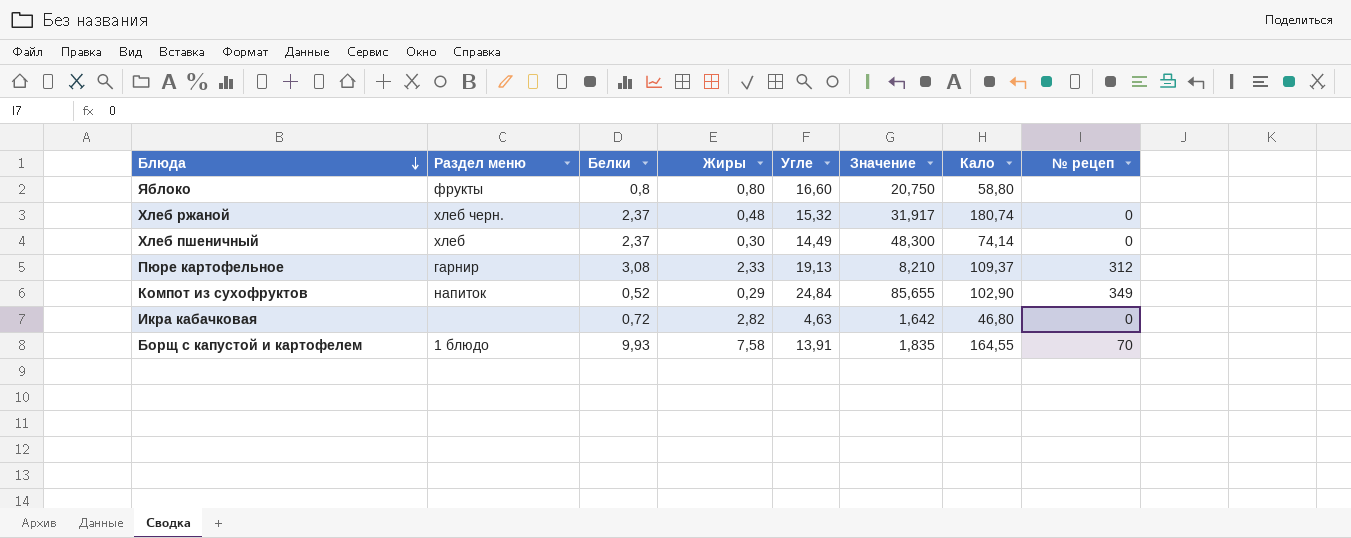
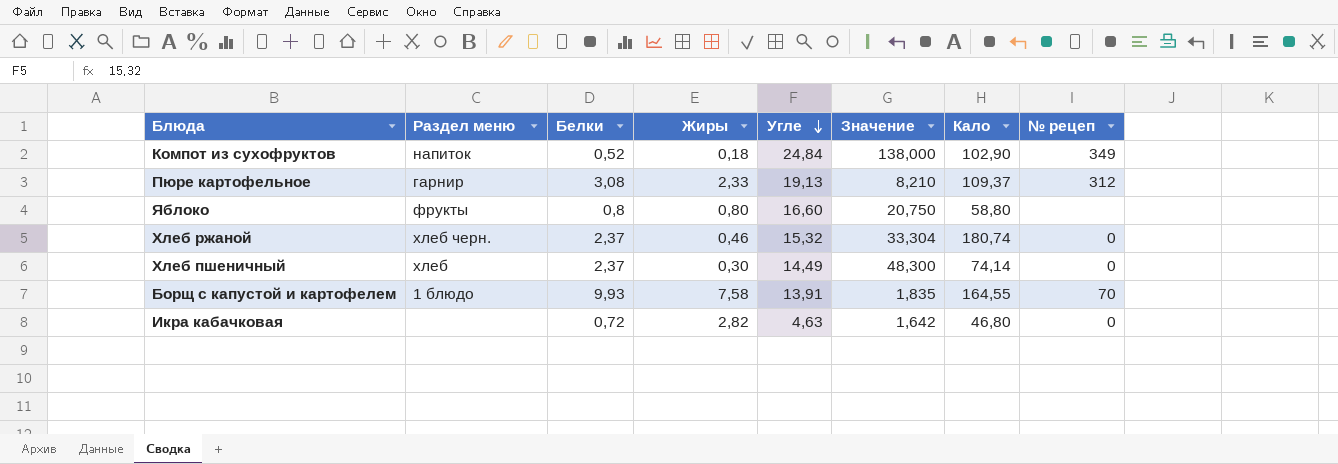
row order: Блюда descending -> Угле descending
Компот из сухофруктов | Жиры: 0,29 -> 0,18
Компот из сухофруктов | Значение: 85,655 -> 138,000
Хлеб ржаной | Жиры: 0,48 -> 0,46
Хлеб ржаной | Значение: 31,917 -> 33,304

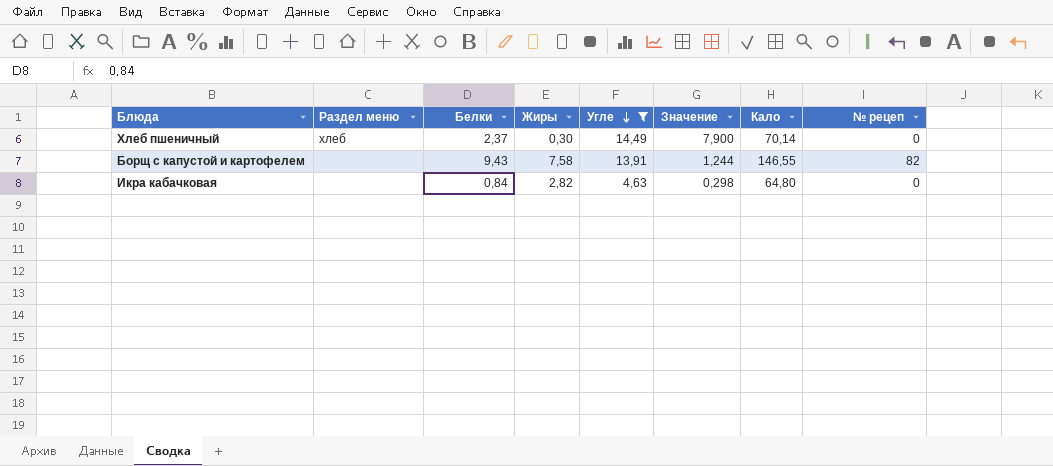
filter: none -> Угле <= 14,49
column Значение | formula: [Угле] / [Жиры] -> [Белки] / [Жиры]
Хлеб пшеничный | Кало: 74,14 -> 70,14
Борщ с капустой и картофелем | Раздел меню: 1 блюдо -> none
Борщ с капустой и картофелем | Белки: 9,93 -> 9,43
Борщ с капустой и картофелем | Кало: 164,55 -> 146,55
Борщ с капустой и картофелем | № рецеп: 70 -> 82
Икра кабачковая | Белки: 0,72 -> 0,84
Икра кабачковая | Кало: 46,80 -> 64,80

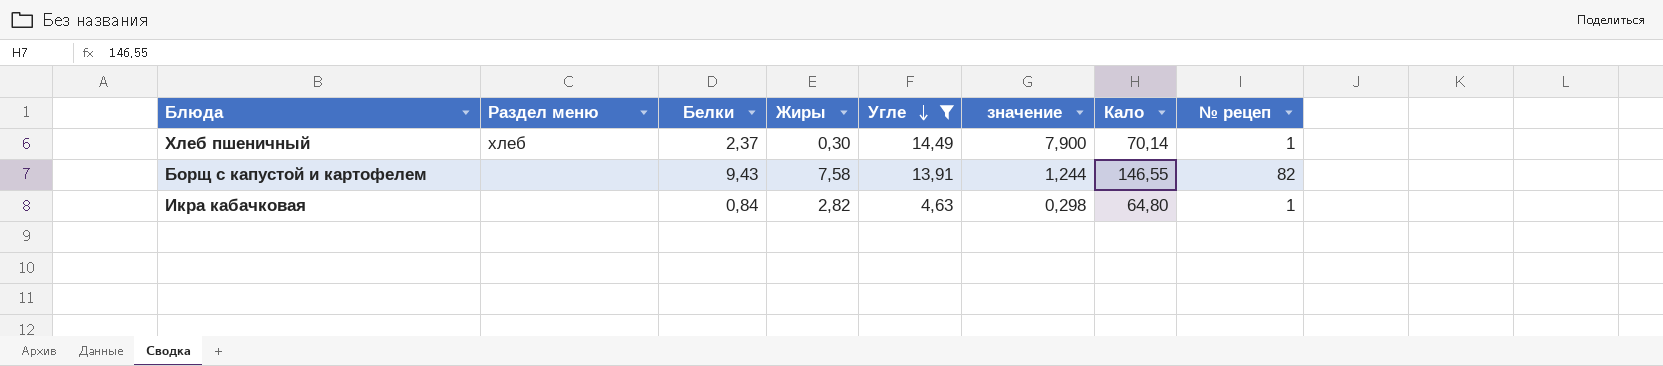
column name: Значение -> значение
Хлеб пшеничный | № рецеп: 0 -> 1
Икра кабачковая | № рецеп: 0 -> 1

